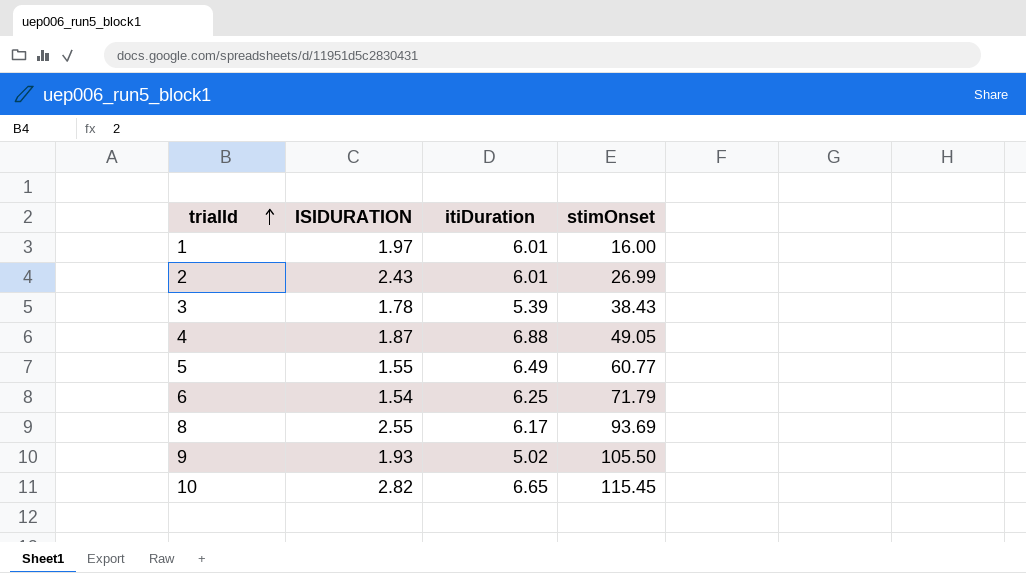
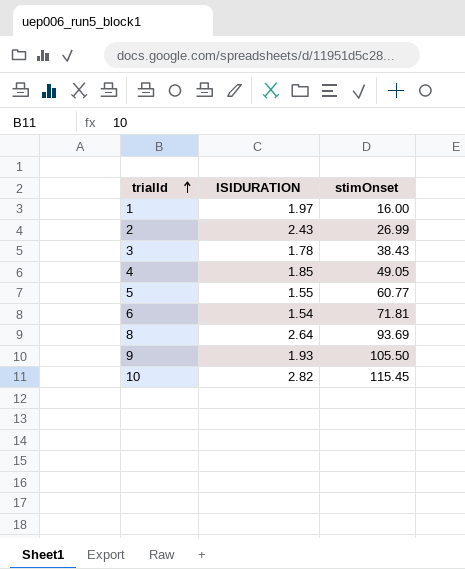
column itiDuration | position: 3 -> none
4 | ISIDURATION: 1.87 -> 1.85
6 | stimOnset: 71.79 -> 71.81
8 | ISIDURATION: 2.55 -> 2.64

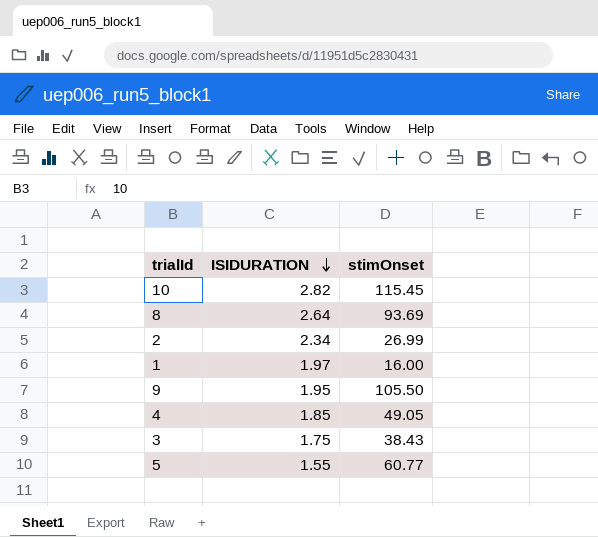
row order: trialId ascending -> ISIDURATION descending
row 6: 1.54 | 71.81 -> none
2 | ISIDURATION: 2.43 -> 2.34
9 | ISIDURATION: 1.93 -> 1.95
3 | ISIDURATION: 1.78 -> 1.75

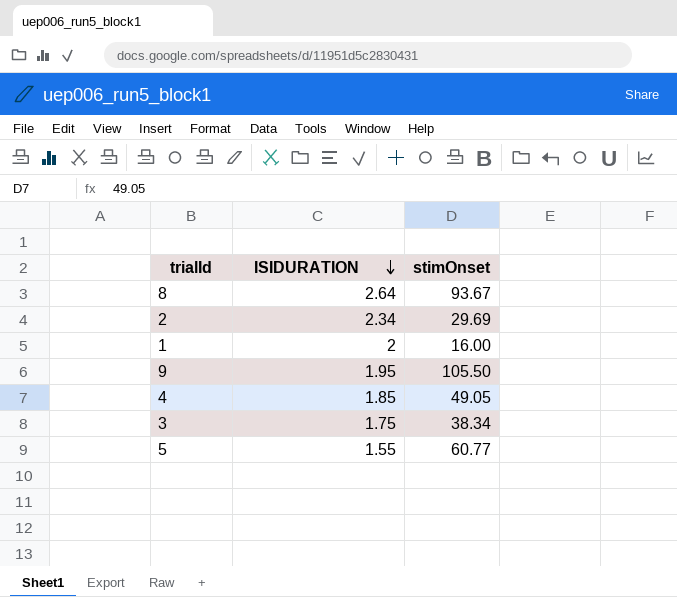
row 10: 2.82 | 115.45 -> none
8 | stimOnset: 93.69 -> 93.67
2 | stimOnset: 26.99 -> 29.69
1 | ISIDURATION: 1.97 -> 2
3 | stimOnset: 38.43 -> 38.34

